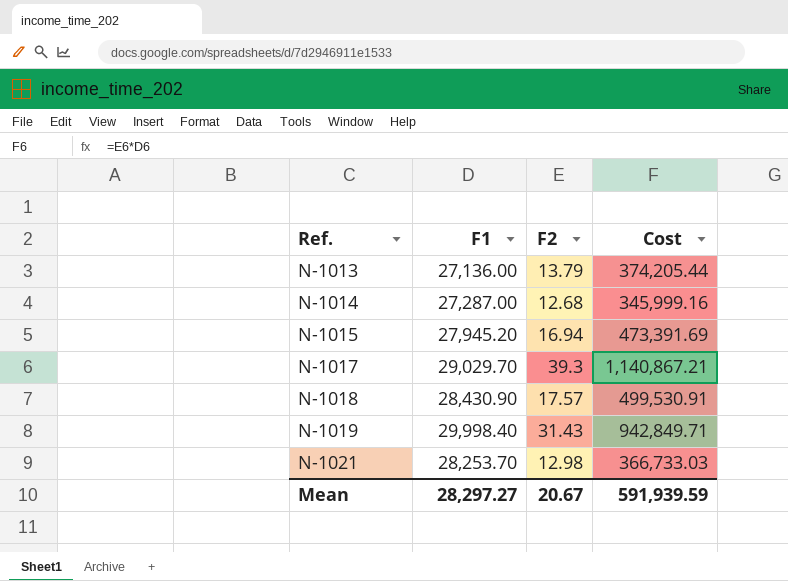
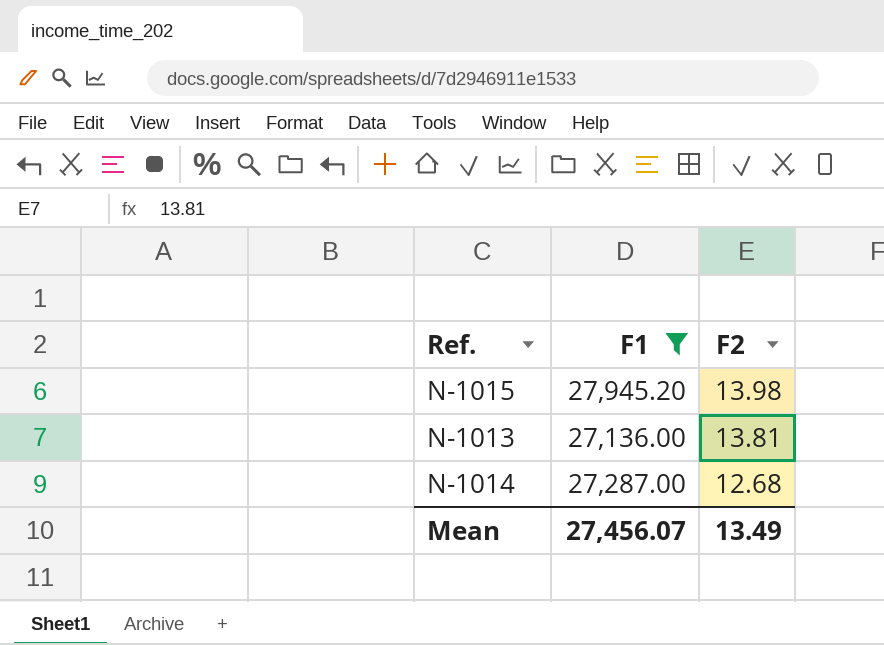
filter: none -> F1 <= 27,945.20
row order: Ref. ascending -> F2 descending
column Cost | formula: [F1] * [F2] -> none
N-1015 | F2: 16.94 -> 13.98
N-1013 | F2: 13.79 -> 13.81
Mean | F1: 28,297.27 -> 27,456.07
Mean | F2: 20.67 -> 13.49

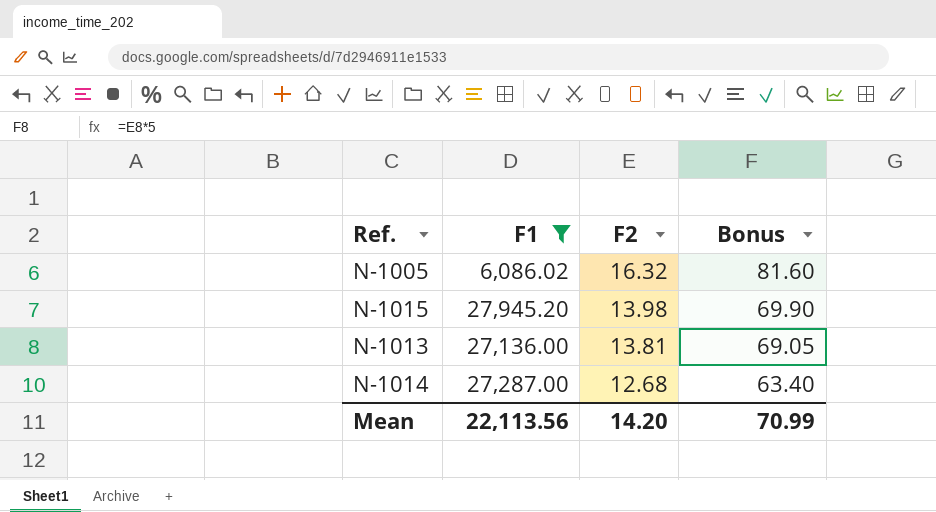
column Bonus | formula: none -> [F2] * 5
row N-1005: none -> 6,086.02 | 16.32 | 81.60
Mean | F1: 27,456.07 -> 22,113.56
Mean | F2: 13.49 -> 14.20

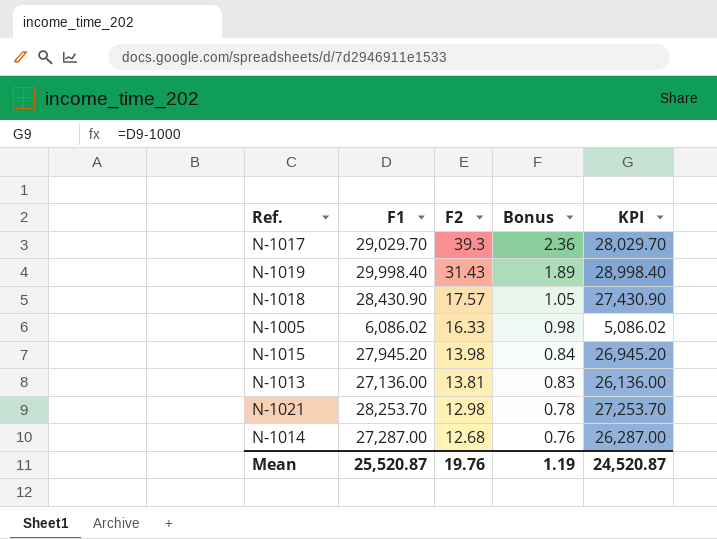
filter: F1 <= 27,945.20 -> none
column Bonus | formula: [F2] * 5 -> [F2] * 0.06
column KPI | formula: none -> [F1] - 1000
N-1005 | F2: 16.32 -> 16.33
Mean | F1: 22,113.56 -> 25,520.87
Mean | F2: 14.20 -> 19.76
Mean | Bonus: 70.99 -> 1.19

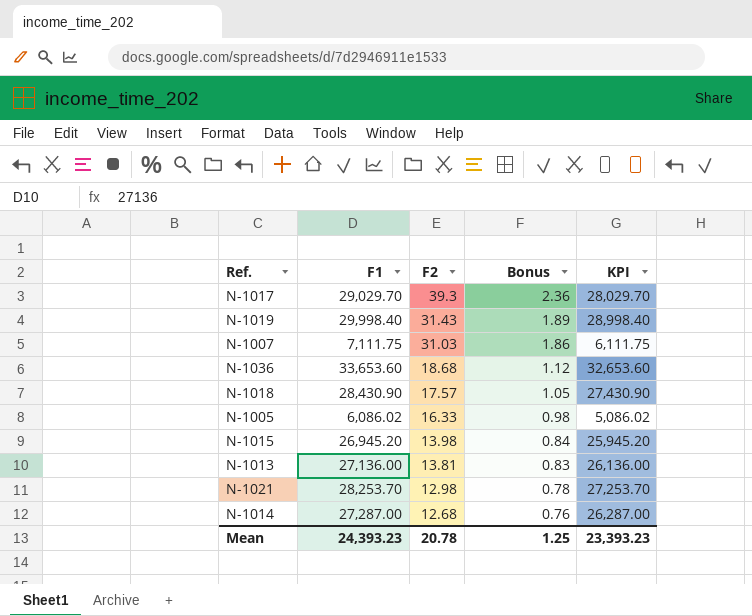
row N-1007: none -> 7,111.75 | 31.03 | 1.86 | 6,111.75
row N-1036: none -> 33,653.60 | 18.68 | 1.12 | 32,653.60
N-1015 | F1: 27,945.20 -> 26,945.20
N-1015 | KPI: 26,945.20 -> 25,945.20
Mean | F1: 25,520.87 -> 24,393.23
Mean | F2: 19.76 -> 20.78
Mean | Bonus: 1.19 -> 1.25
Mean | KPI: 24,520.87 -> 23,393.23

